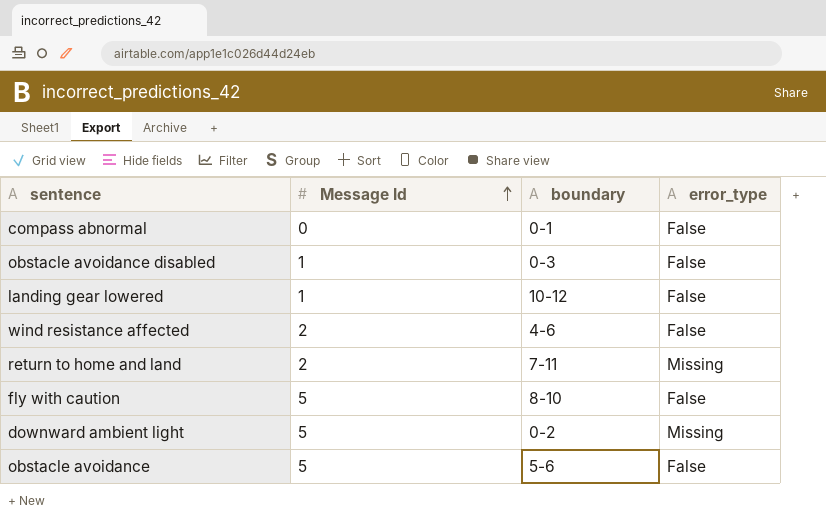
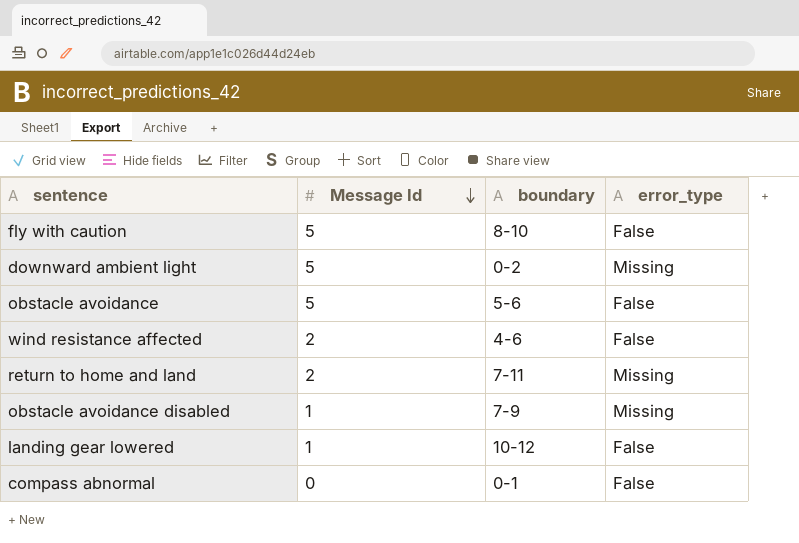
row order: Message Id ascending -> Message Id descending
obstacle avoidance disabled | boundary: 0-3 -> 7-9
obstacle avoidance disabled | error_type: False -> Missing

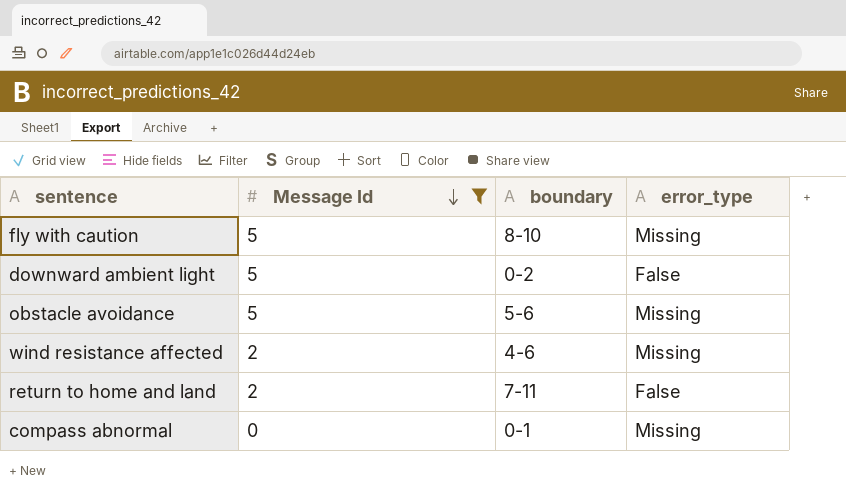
filter: none -> Message Id != 1
fly with caution | error_type: False -> Missing
downward ambient light | error_type: Missing -> False
obstacle avoidance | error_type: False -> Missing
wind resistance affected | error_type: False -> Missing
return to home and land | error_type: Missing -> False
compass abnormal | error_type: False -> Missing

